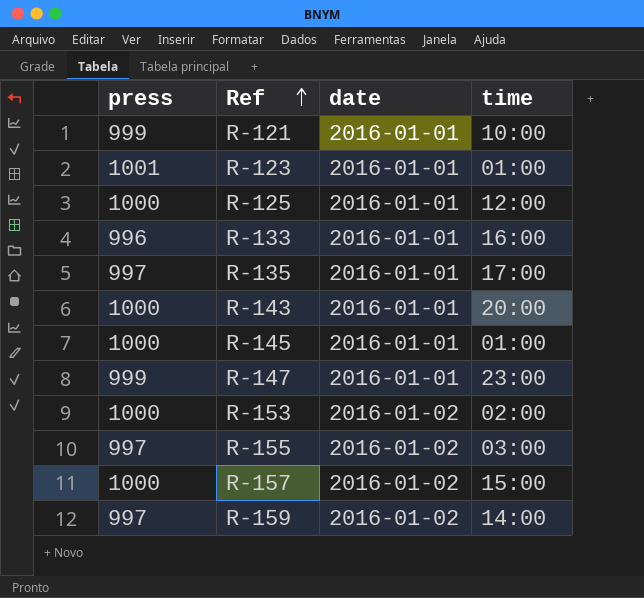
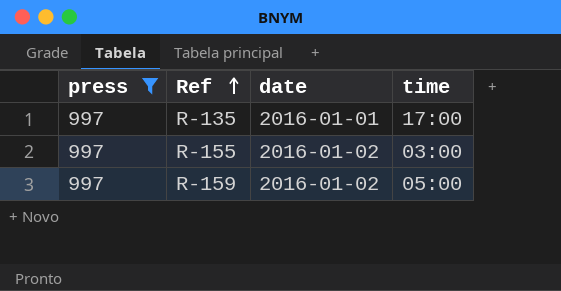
filter: none -> press = 997
R-159 | time: 14:00 -> 05:00

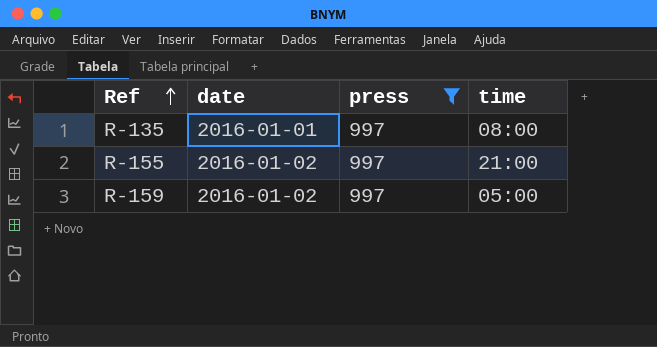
column press | position: 1 -> 3
R-135 | time: 17:00 -> 08:00
R-155 | time: 03:00 -> 21:00

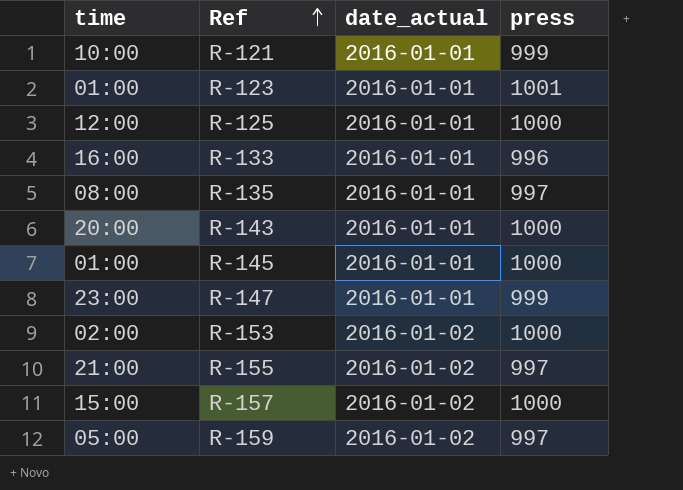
filter: press = 997 -> none
column time | position: 4 -> 1
column name: date -> date_actual

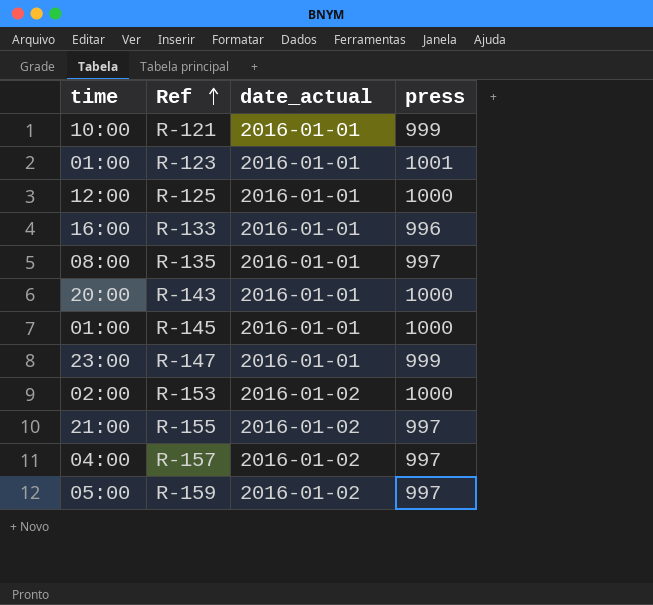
R-157 | time: 15:00 -> 04:00
R-157 | press: 1000 -> 997

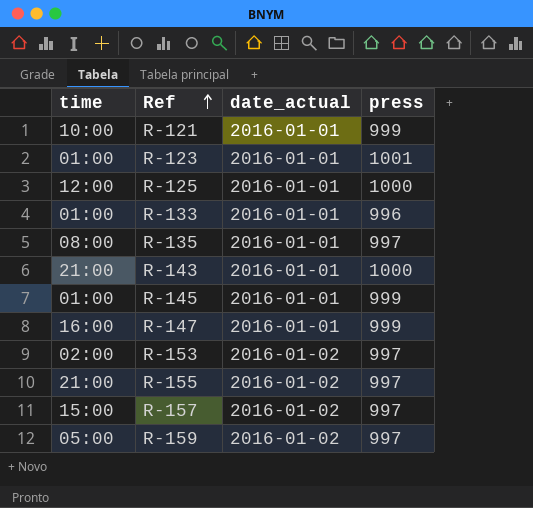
R-133 | time: 16:00 -> 01:00
R-143 | time: 20:00 -> 21:00
R-145 | press: 1000 -> 999
R-147 | time: 23:00 -> 16:00
R-153 | press: 1000 -> 997
R-157 | time: 04:00 -> 15:00

